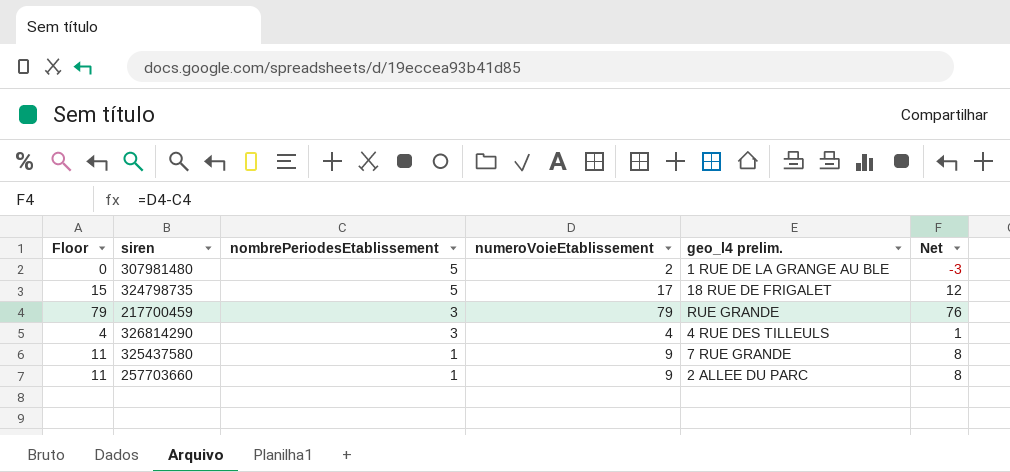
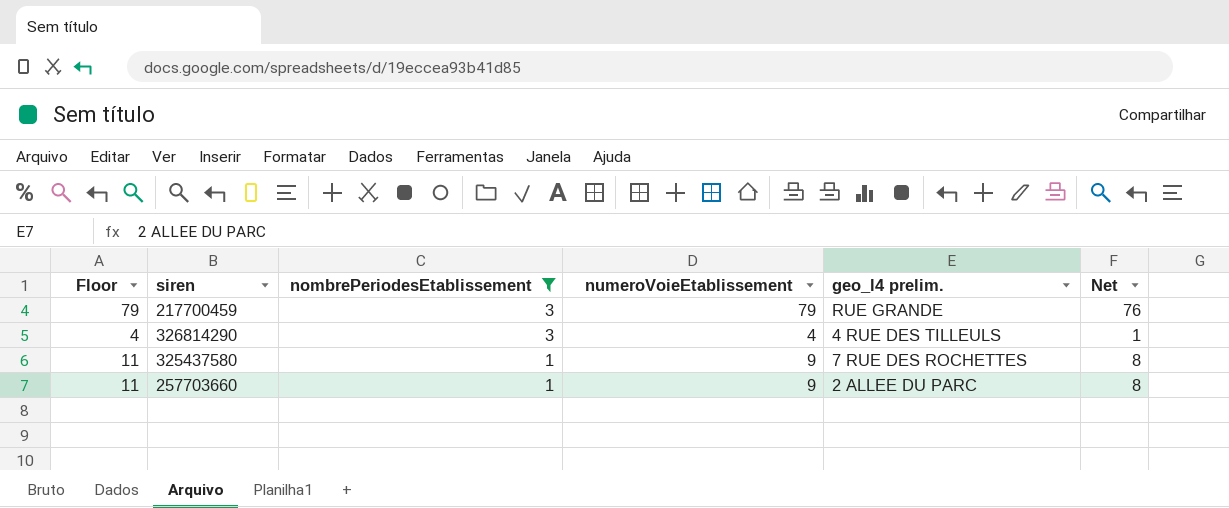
filter: none -> nombrePeriodesEtablissement != 5
325437580 | geo_l4 prelim.: 7 RUE GRANDE -> 7 RUE DES ROCHETTES

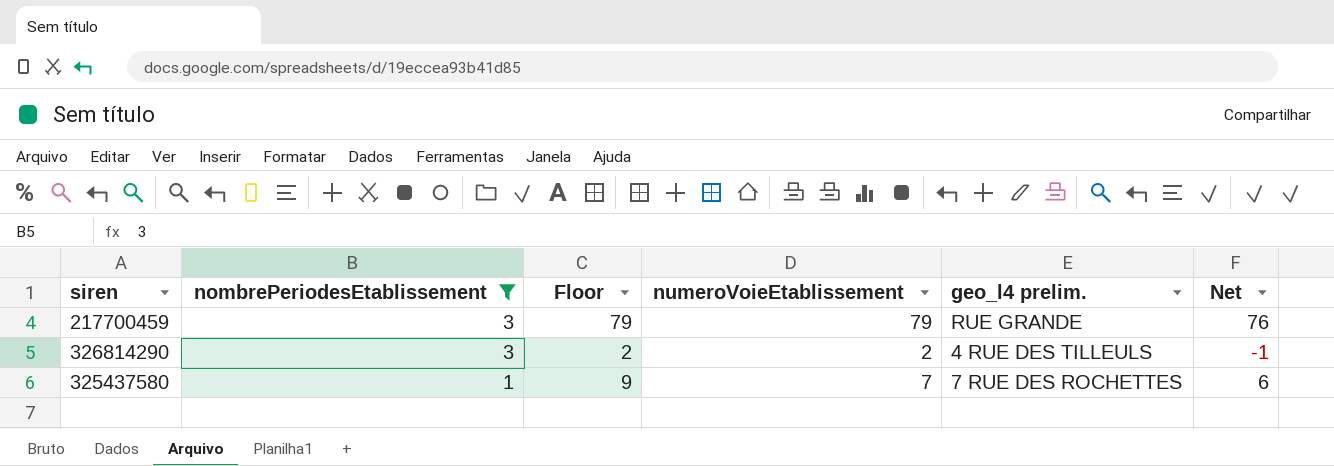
column Floor | position: 1 -> 3
row 257703660: 11 | 1 | 9 | 2 ALLEE DU PARC | 8 -> none
326814290 | Floor: 4 -> 2
326814290 | numeroVoieEtablissement: 4 -> 2
326814290 | Net: 1 -> -1
325437580 | Floor: 11 -> 9
325437580 | numeroVoieEtablissement: 9 -> 7
325437580 | Net: 8 -> 6

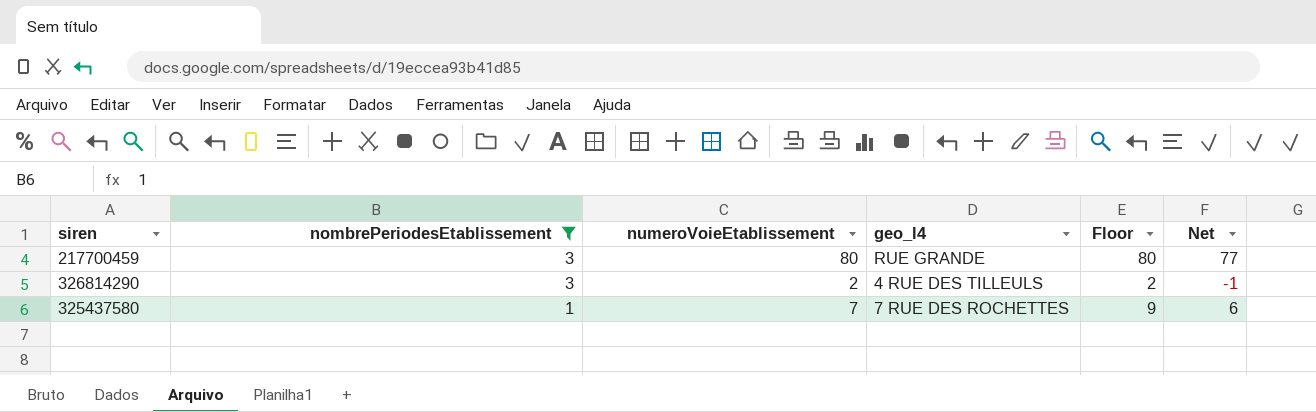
column name: geo_l4 prelim. -> geo_l4
column Floor | position: 3 -> 5
217700459 | numeroVoieEtablissement: 79 -> 80
217700459 | Floor: 79 -> 80
217700459 | Net: 76 -> 77

